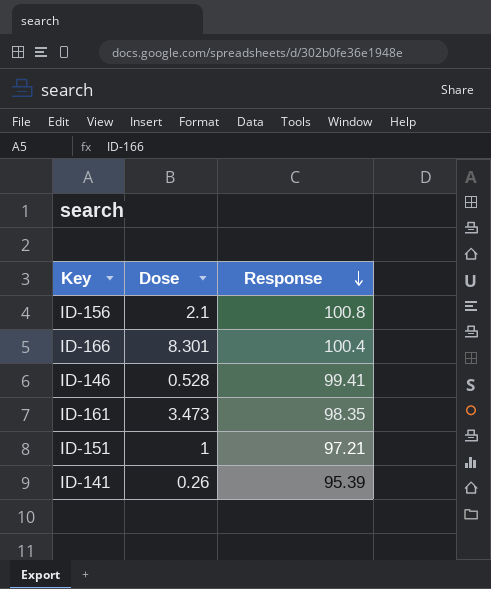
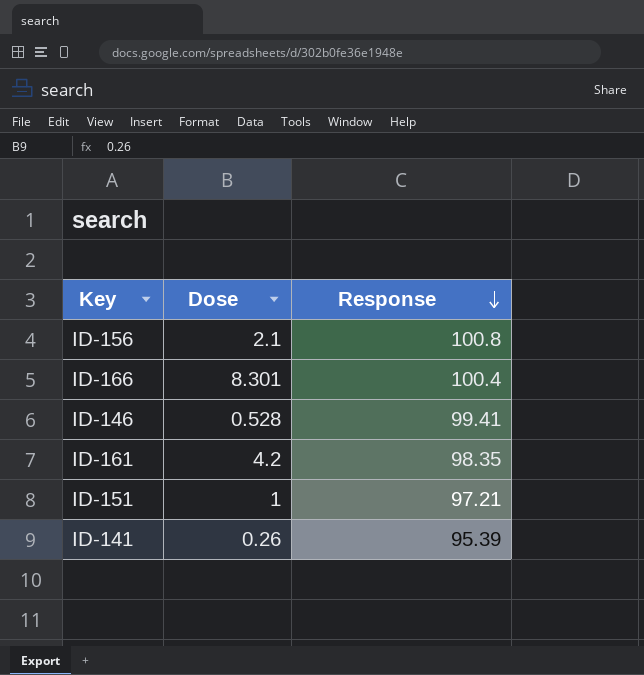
ID-161 | Dose: 3.473 -> 4.2

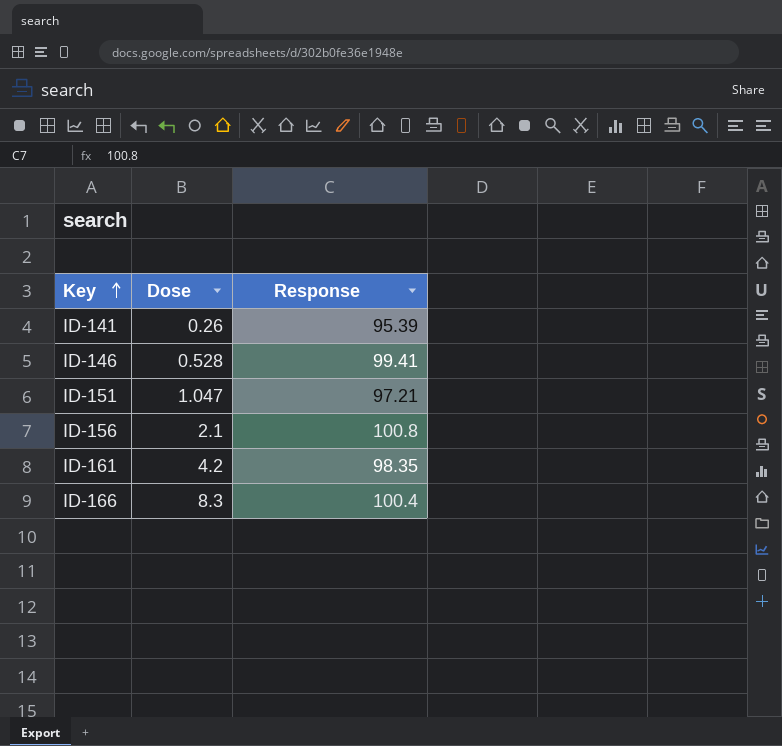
row order: Response descending -> Key ascending
ID-151 | Dose: 1 -> 1.047
ID-166 | Dose: 8.301 -> 8.3

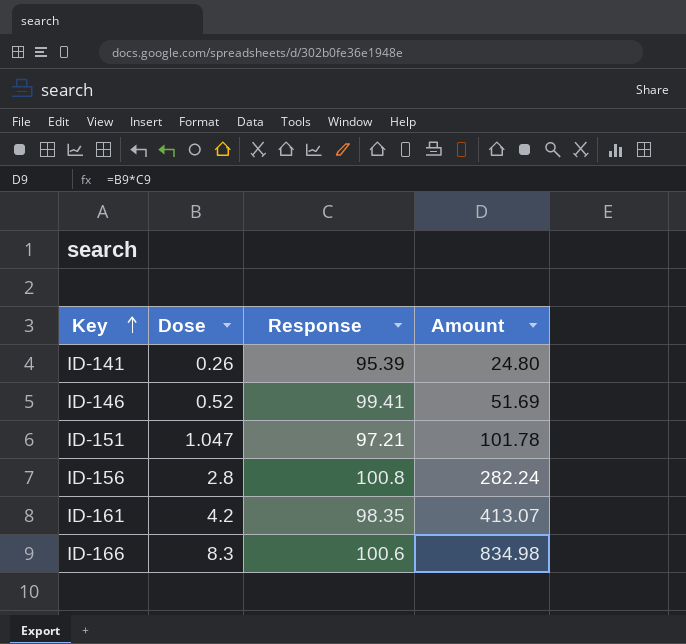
column Amount | formula: none -> [Dose] * [Response]
ID-146 | Dose: 0.528 -> 0.52
ID-156 | Dose: 2.1 -> 2.8
ID-166 | Response: 100.4 -> 100.6

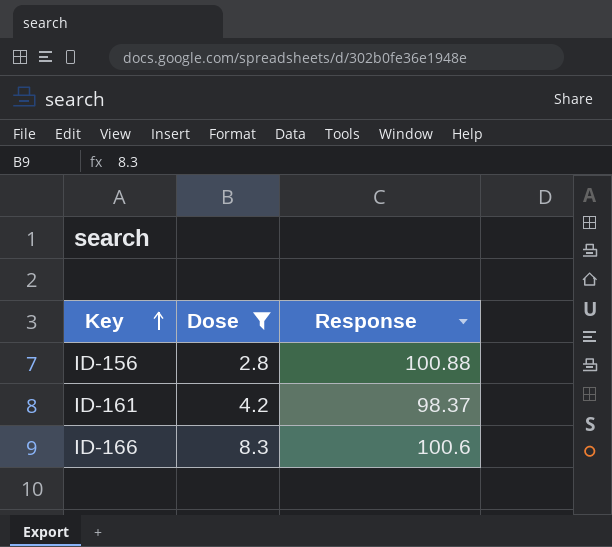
filter: none -> Dose >= 2.8
column Amount | formula: [Dose] * [Response] -> none
ID-156 | Response: 100.8 -> 100.88
ID-161 | Response: 98.35 -> 98.37

